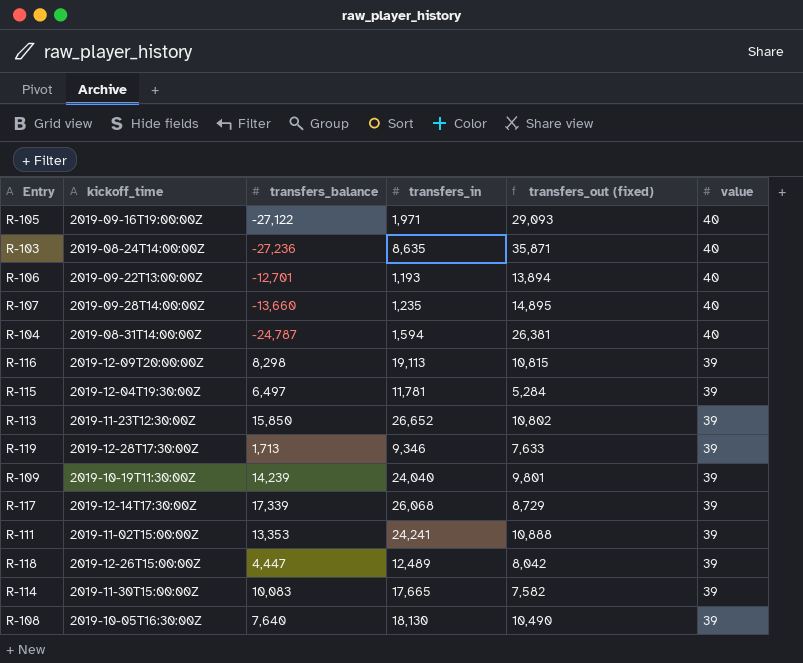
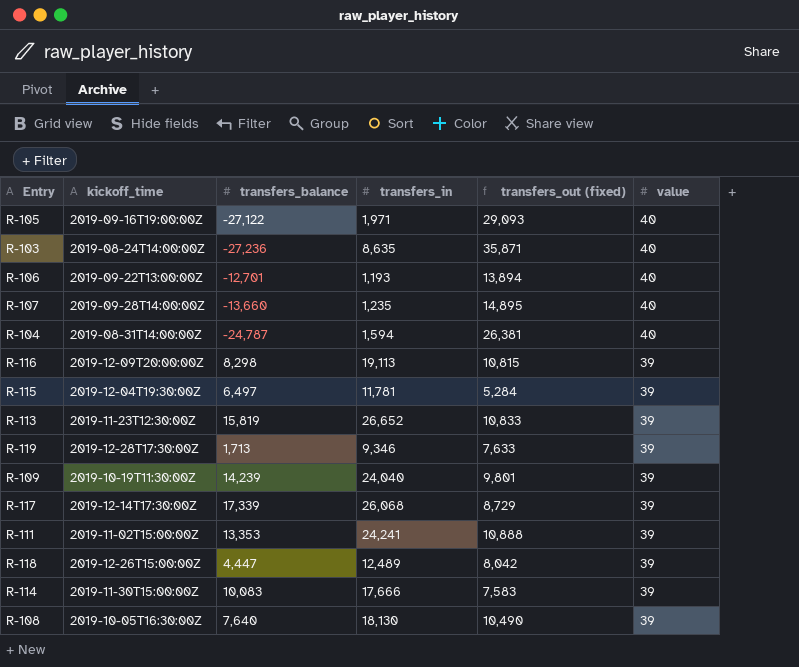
R-113 | transfers_balance: 15,850 -> 15,819
R-113 | transfers_out (fixed): 10,802 -> 10,833
R-114 | transfers_in: 17,665 -> 17,666
R-114 | transfers_out (fixed): 7,582 -> 7,583

